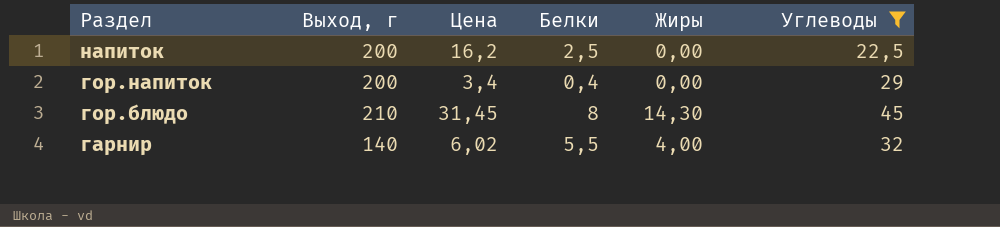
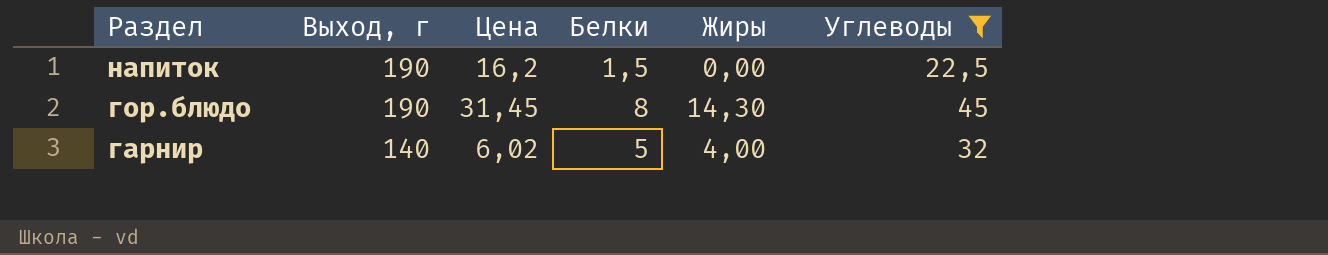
row гор.напиток: 200 | 3,4 | 0,4 | 0,00 | 29 -> none
напиток | Выход, г: 200 -> 190
напиток | Белки: 2,5 -> 1,5
гор.блюдо | Выход, г: 210 -> 190
гарнир | Белки: 5,5 -> 5

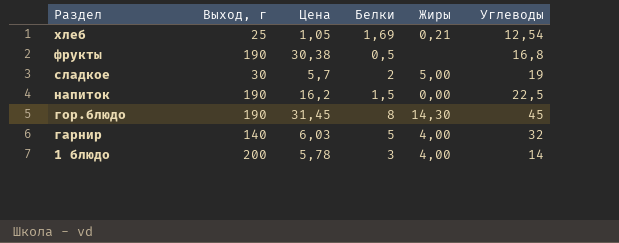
filter: Углеводы >= 22,5 -> none
гарнир | Цена: 6,02 -> 6,03

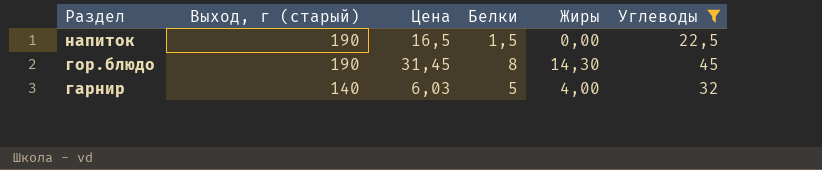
filter: none -> Углеводы >= 22,5
column name: Выход, г -> Выход, г (старый)
напиток | Цена: 16,2 -> 16,5

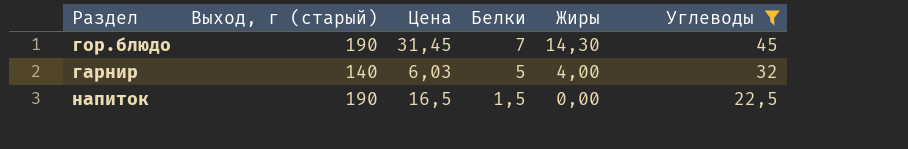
row order: Раздел descending -> Белки descending
гор.блюдо | Белки: 8 -> 7

